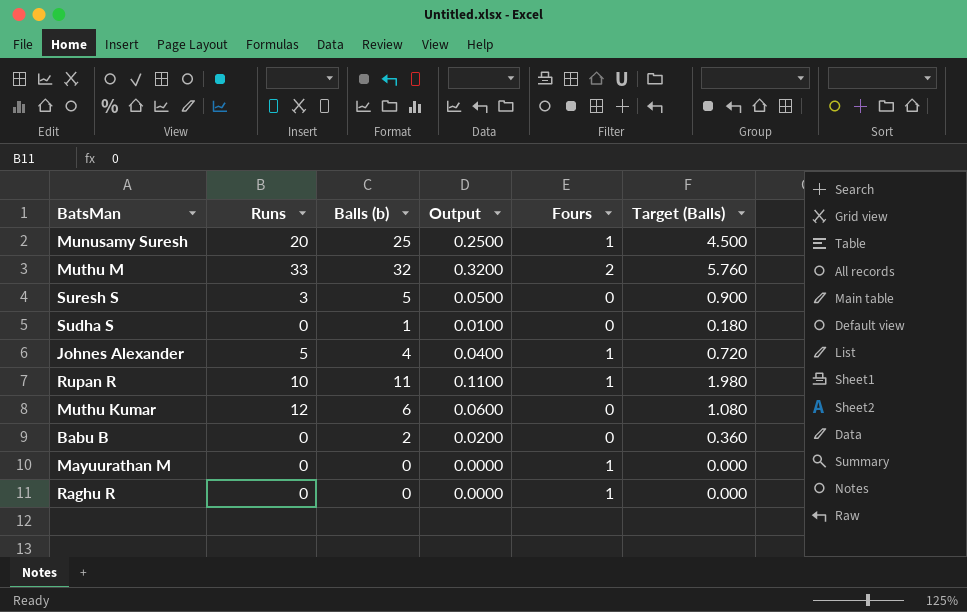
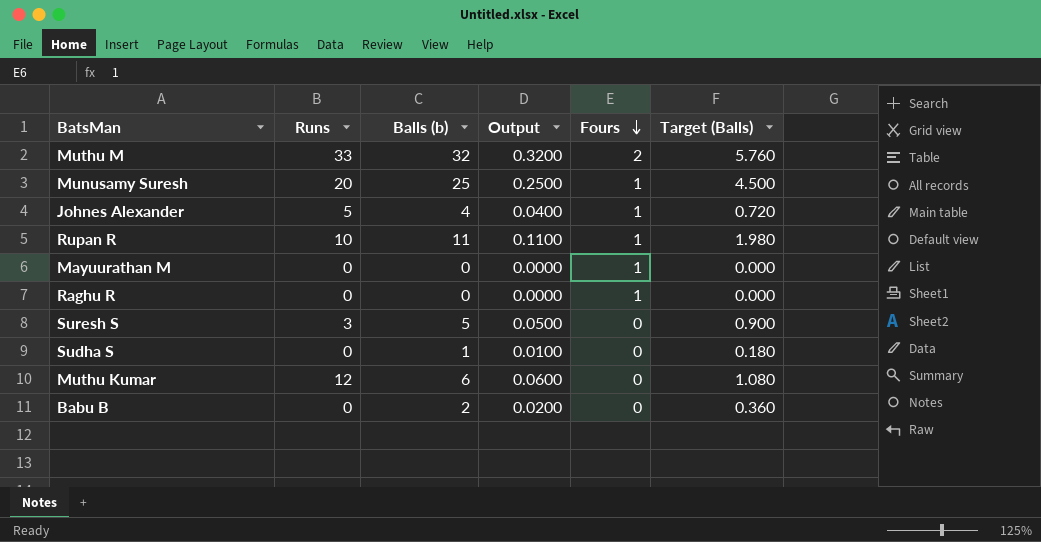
row order: none -> Fours descending

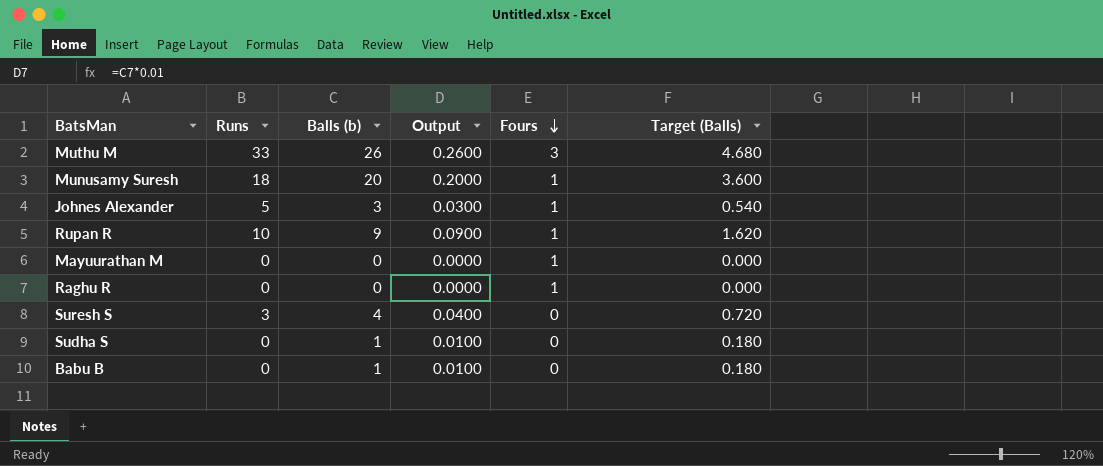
row Muthu Kumar: 12 | 6 | 0.0600 | 0 | 1.080 -> none
Muthu M | Balls (b): 32 -> 26
Muthu M | Output: 0.3200 -> 0.2600
Muthu M | Fours: 2 -> 3
Muthu M | Target (Balls): 5.760 -> 4.680
Munusamy Suresh | Runs: 20 -> 18
Munusamy Suresh | Balls (b): 25 -> 20
Munusamy Suresh | Output: 0.2500 -> 0.2000
Munusamy Suresh | Target (Balls): 4.500 -> 3.600
Johnes Alexander | Balls (b): 4 -> 3
Johnes Alexander | Output: 0.0400 -> 0.0300
Johnes Alexander | Target (Balls): 0.720 -> 0.540
Rupan R | Balls (b): 11 -> 9
Rupan R | Output: 0.1100 -> 0.0900
Rupan R | Target (Balls): 1.980 -> 1.620
Suresh S | Balls (b): 5 -> 4
Suresh S | Output: 0.0500 -> 0.0400
Suresh S | Target (Balls): 0.900 -> 0.720
Babu B | Balls (b): 2 -> 1
Babu B | Output: 0.0200 -> 0.0100
Babu B | Target (Balls): 0.360 -> 0.180

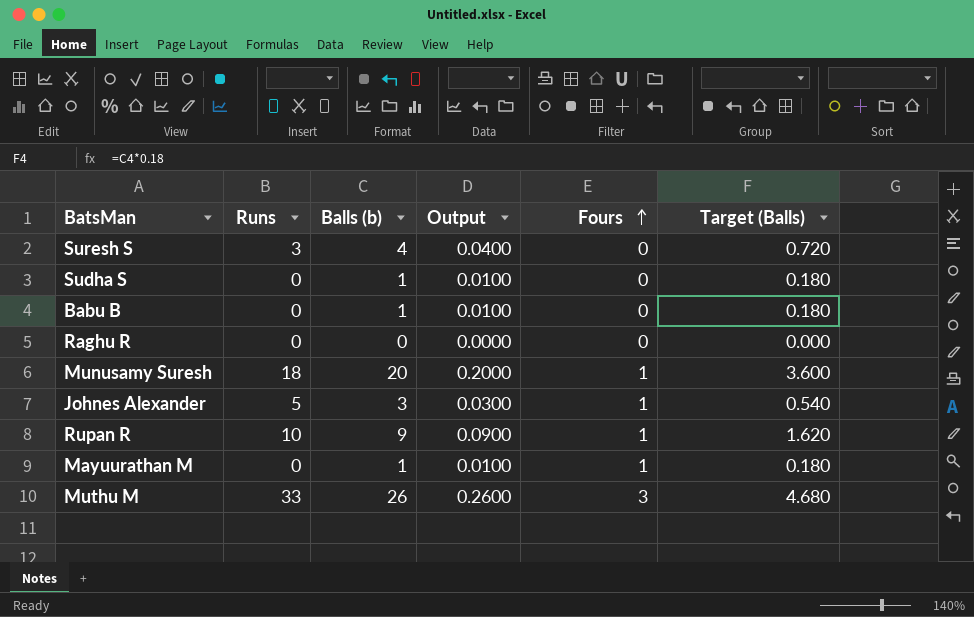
row order: Fours descending -> Fours ascending
Raghu R | Fours: 1 -> 0
Mayuurathan M | Balls (b): 0 -> 1
Mayuurathan M | Output: 0.0000 -> 0.0100
Mayuurathan M | Target (Balls): 0.000 -> 0.180

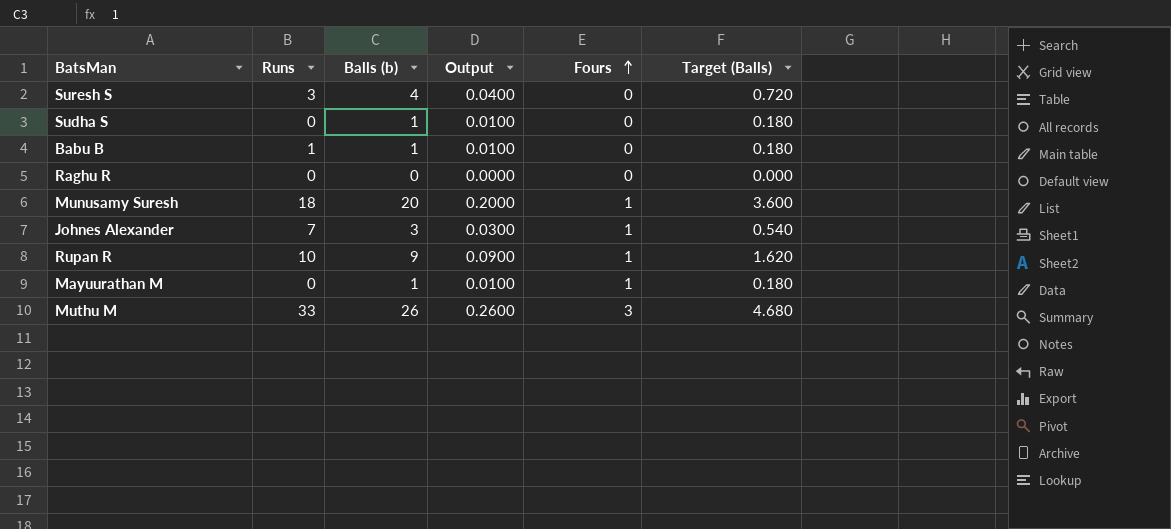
Babu B | Runs: 0 -> 1
Johnes Alexander | Runs: 5 -> 7

